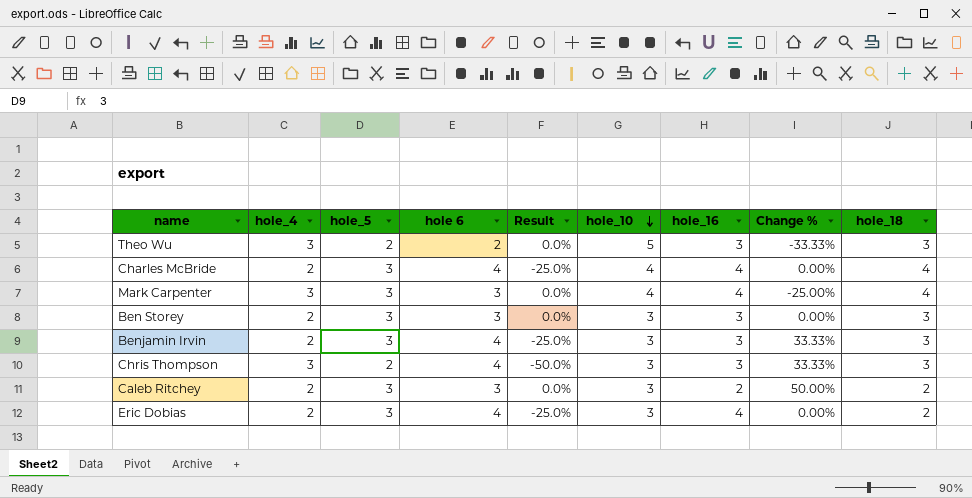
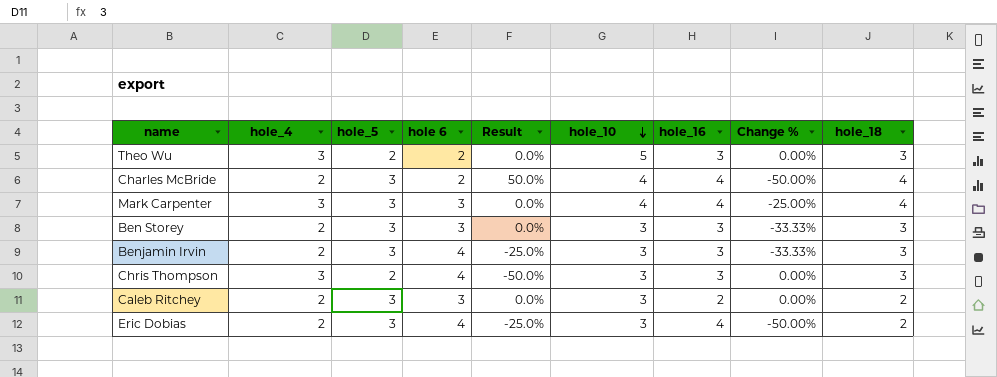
column Change % | formula: ([hole 6] - [hole_16]) / [hole_16] -> ([hole_4] - [hole_16]) / [hole_16]
Charles McBride | hole 6: 4 -> 2
Charles McBride | Result: -25.0% -> 50.0%

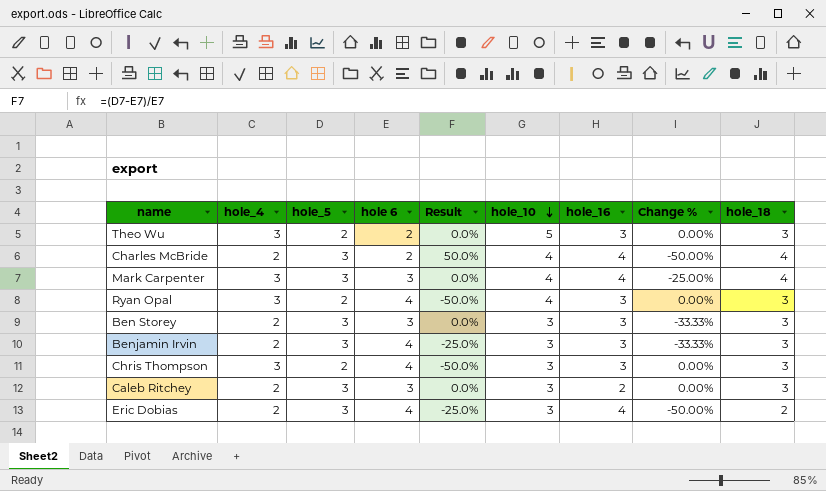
row Ryan Opal: none -> 3 | 2 | 4 | -50.0% | 4 | 3 | 0.00% | 3
Caleb Ritchey | hole_18: 2 -> 3

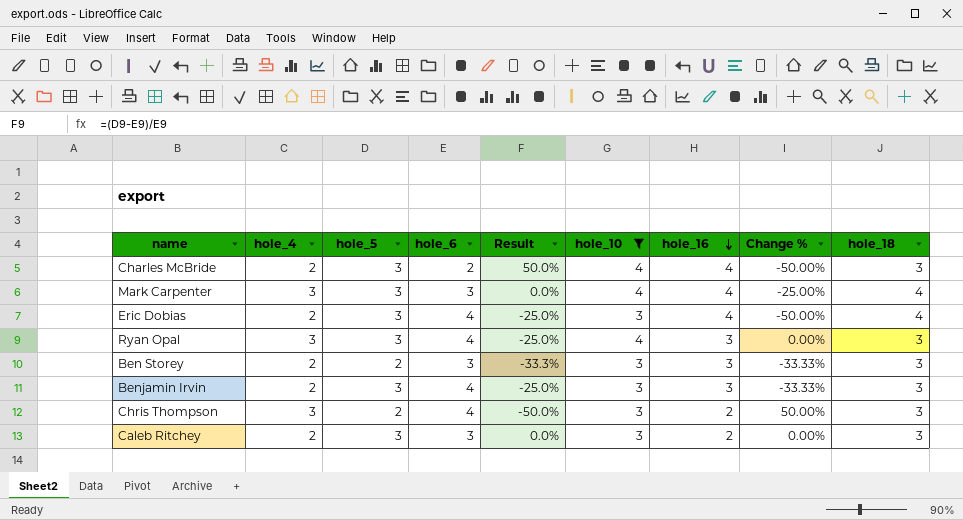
filter: none -> hole_10 != 5
row order: hole_10 descending -> hole_16 descending
column name: hole 6 -> hole_6
Charles McBride | hole_18: 4 -> 3
Eric Dobias | hole_18: 2 -> 4
Ryan Opal | hole_5: 2 -> 3
Ryan Opal | Result: -50.0% -> -25.0%
Ben Storey | hole_5: 3 -> 2
Ben Storey | Result: 0.0% -> -33.3%
Chris Thompson | hole_16: 3 -> 2
Chris Thompson | Change %: 0.00% -> 50.00%

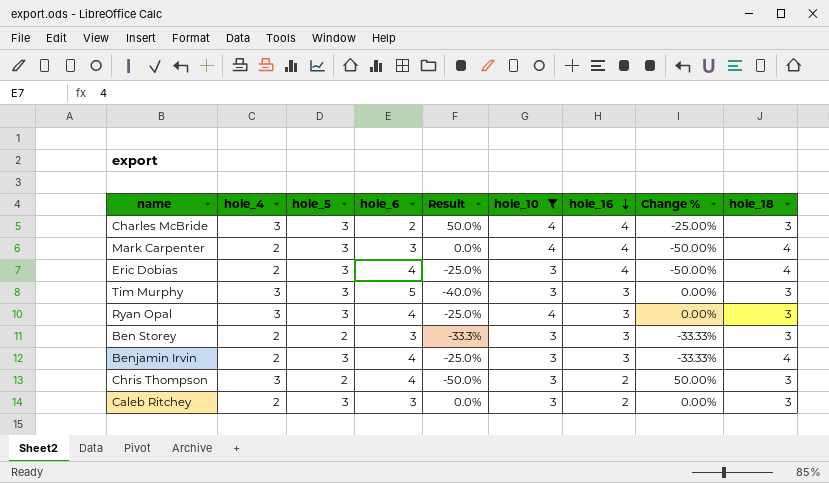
Charles McBride | hole_4: 2 -> 3
Charles McBride | Change %: -50.00% -> -25.00%
Mark Carpenter | hole_4: 3 -> 2
Mark Carpenter | Change %: -25.00% -> -50.00%
row Tim Murphy: none -> 3 | 3 | 5 | -40.0% | 3 | 3 | 0.00% | 3
Benjamin Irvin | hole_18: 3 -> 4

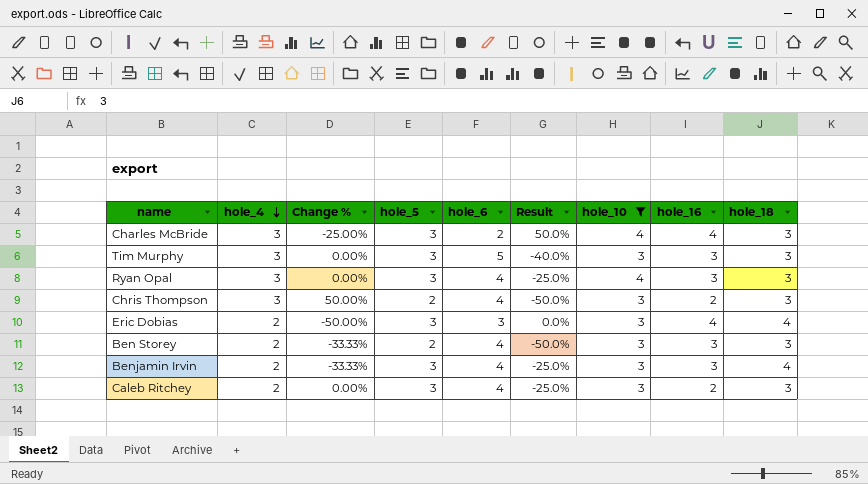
row order: hole_16 descending -> hole_4 descending
column Change % | position: 8 -> 3
row Mark Carpenter: 2 | 3 | 3 | 0.0% | 4 | 4 | -50.00% | 4 -> none
Eric Dobias | hole_6: 4 -> 3
Eric Dobias | Result: -25.0% -> 0.0%
Ben Storey | hole_6: 3 -> 4
Ben Storey | Result: -33.3% -> -50.0%
Caleb Ritchey | hole_6: 3 -> 4
Caleb Ritchey | Result: 0.0% -> -25.0%

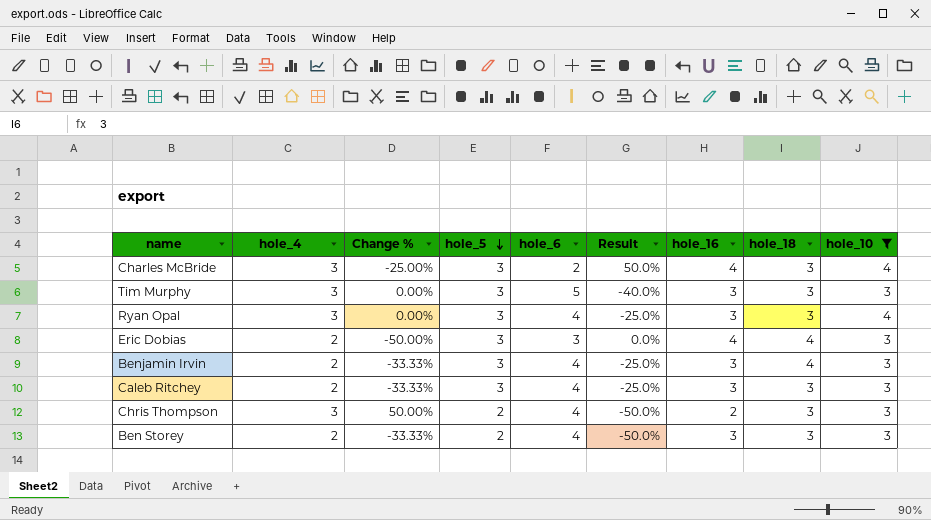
row order: hole_4 descending -> hole_5 descending
column hole_10 | position: 7 -> 9
Caleb Ritchey | Change %: 0.00% -> -33.33%
Caleb Ritchey | hole_16: 2 -> 3

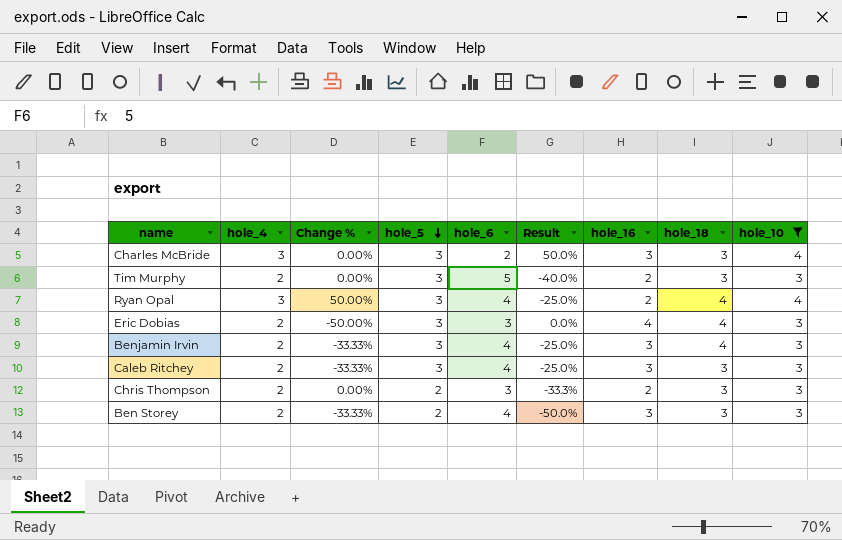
Charles McBride | Change %: -25.00% -> 0.00%
Charles McBride | hole_16: 4 -> 3
Tim Murphy | hole_4: 3 -> 2
Tim Murphy | hole_16: 3 -> 2
Ryan Opal | Change %: 0.00% -> 50.00%
Ryan Opal | hole_16: 3 -> 2
Ryan Opal | hole_18: 3 -> 4
Chris Thompson | hole_4: 3 -> 2
Chris Thompson | Change %: 50.00% -> 0.00%
Chris Thompson | hole_6: 4 -> 3
Chris Thompson | Result: -50.0% -> -33.3%

